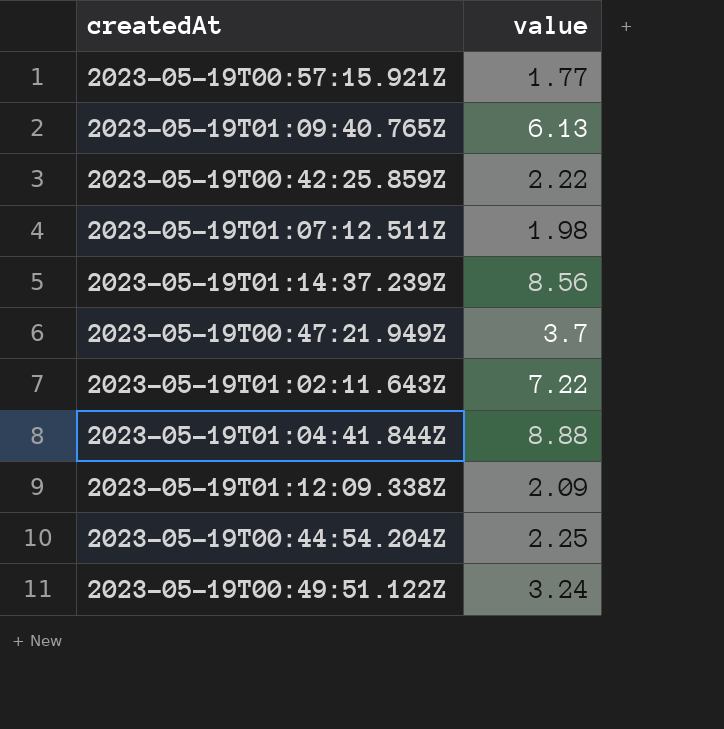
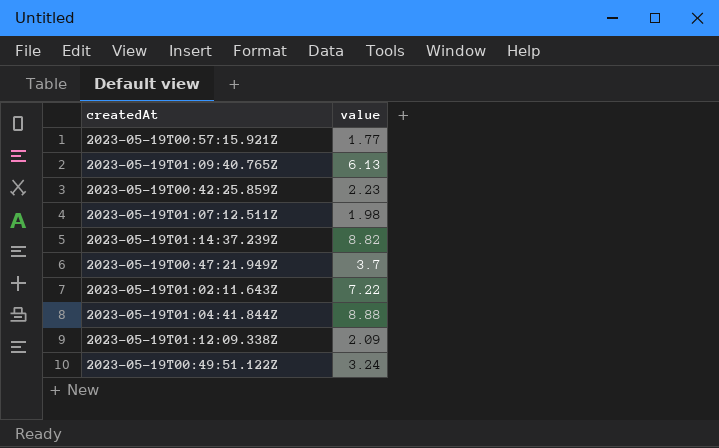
row 2023-05-19T00:44:54.204Z: 2.25 -> none
2023-05-19T00:42:25.859Z | value: 2.22 -> 2.23
2023-05-19T01:14:37.239Z | value: 8.56 -> 8.82

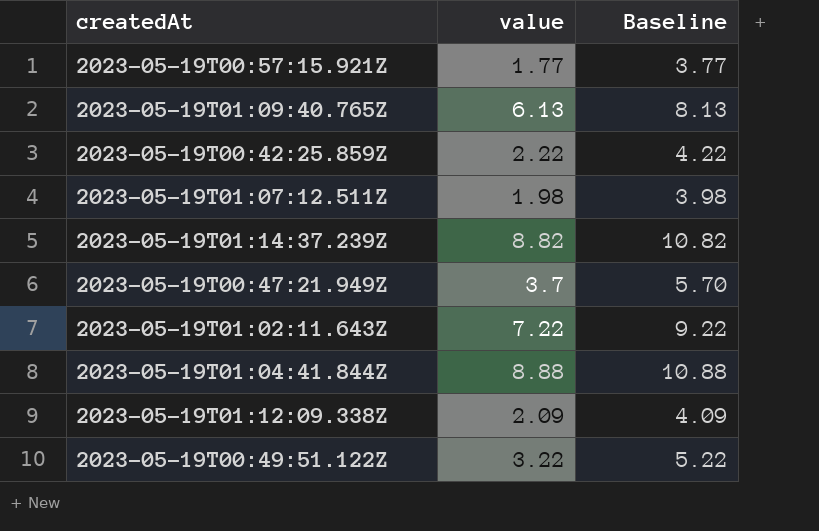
column Baseline | formula: none -> [value] + 2
2023-05-19T00:42:25.859Z | value: 2.23 -> 2.22
2023-05-19T00:49:51.122Z | value: 3.24 -> 3.22

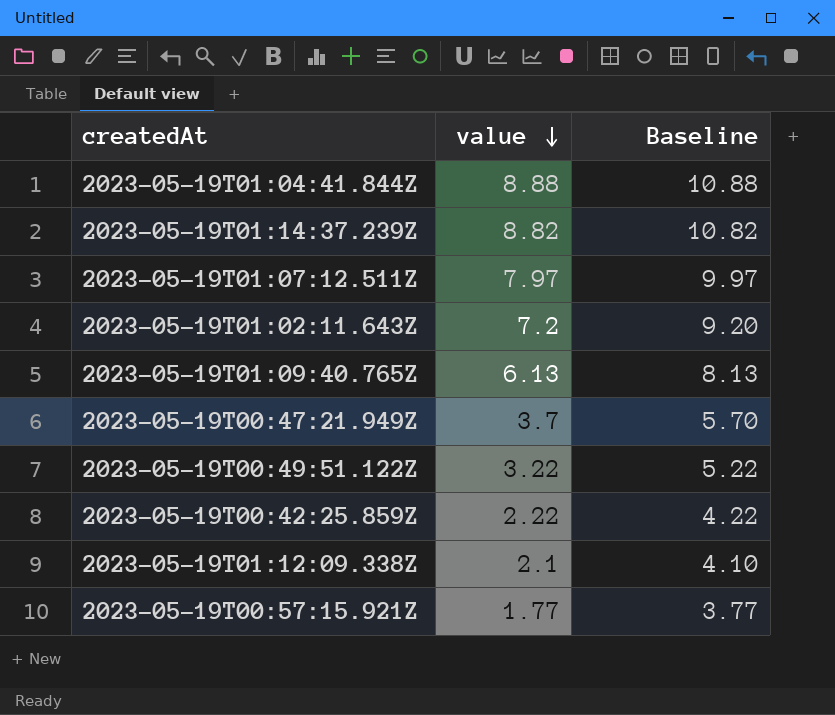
row order: none -> value descending
2023-05-19T01:07:12.511Z | value: 1.98 -> 7.97
2023-05-19T01:07:12.511Z | Baseline: 3.98 -> 9.97
2023-05-19T01:02:11.643Z | value: 7.22 -> 7.2
2023-05-19T01:02:11.643Z | Baseline: 9.22 -> 9.20
2023-05-19T01:12:09.338Z | value: 2.09 -> 2.1
2023-05-19T01:12:09.338Z | Baseline: 4.09 -> 4.10

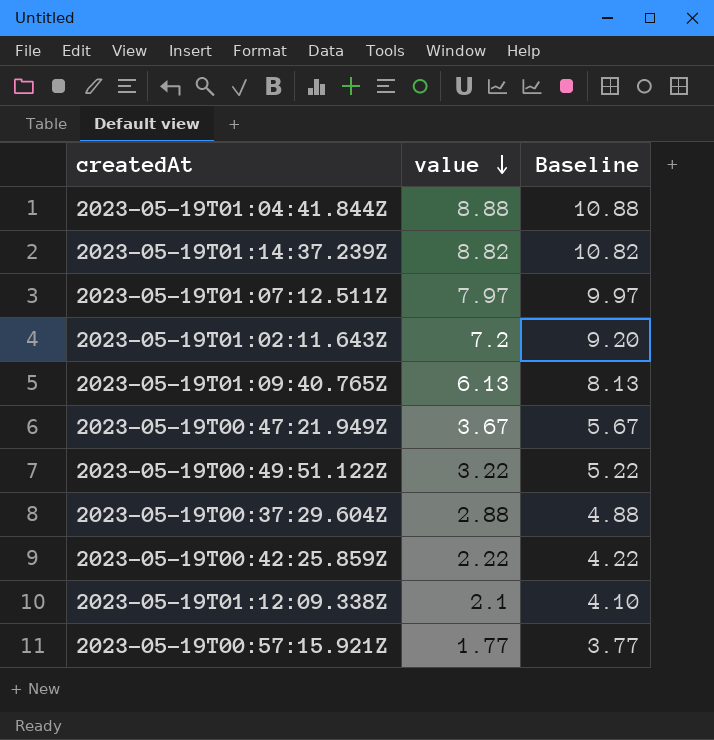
2023-05-19T00:47:21.949Z | value: 3.7 -> 3.67
2023-05-19T00:47:21.949Z | Baseline: 5.70 -> 5.67
row 2023-05-19T00:37:29.604Z: none -> 2.88 | 4.88

